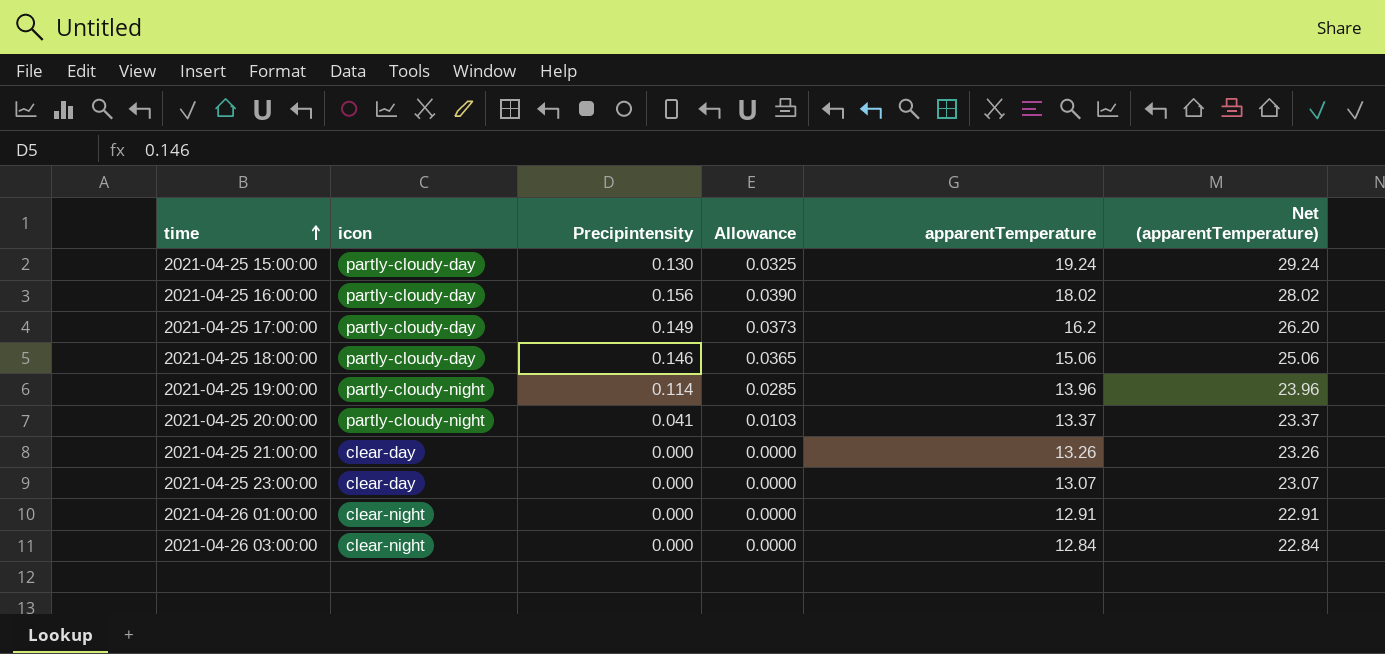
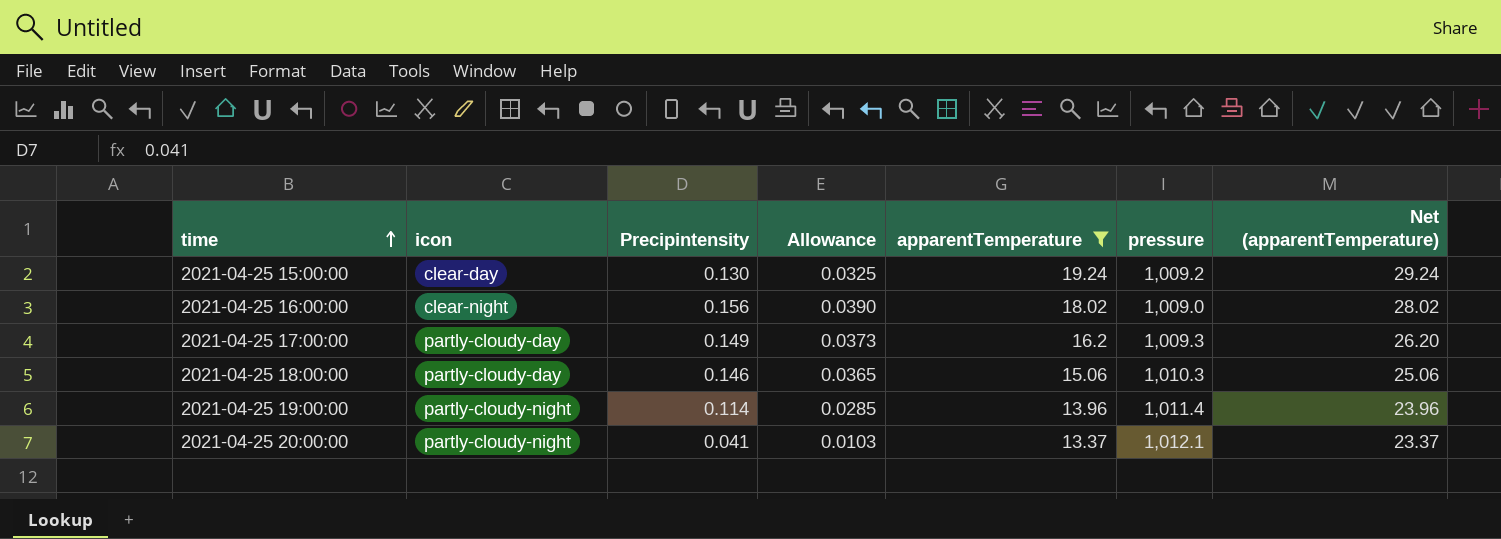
filter: none -> apparentTemperature >= 13.37
column pressure | position: none -> 6
2021-04-25 15:00:00 | icon: partly-cloudy-day -> clear-day
2021-04-25 16:00:00 | icon: partly-cloudy-day -> clear-night

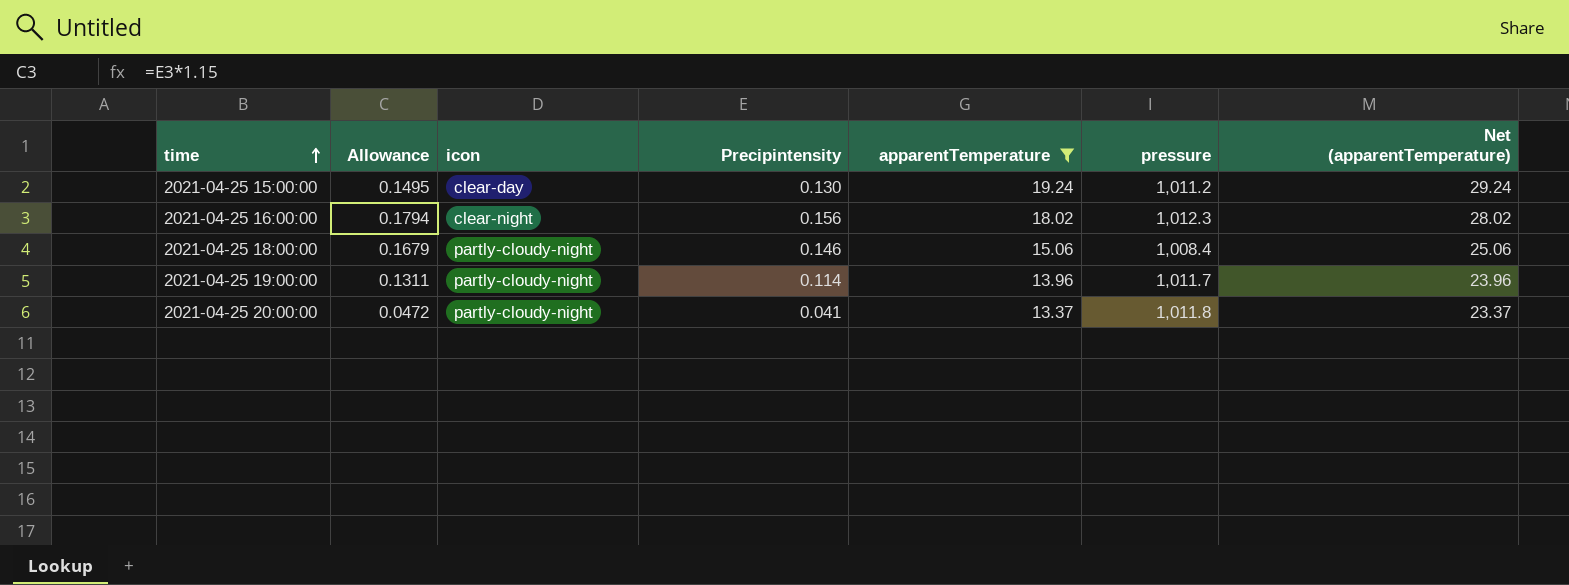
column Allowance | formula: [Precipintensity] * 0.25 -> [Precipintensity] * 1.15
column Allowance | position: 4 -> 2
row 2021-04-25 17:00:00: partly-cloudy-day | 0.149 | 0.0373 | 16.2 | 1,009.3 | 26.20 -> none
2021-04-25 15:00:00 | pressure: 1,009.2 -> 1,011.2
2021-04-25 16:00:00 | pressure: 1,009.0 -> 1,012.3
2021-04-25 18:00:00 | icon: partly-cloudy-day -> partly-cloudy-night
2021-04-25 18:00:00 | pressure: 1,010.3 -> 1,008.4
2021-04-25 19:00:00 | pressure: 1,011.4 -> 1,011.7
2021-04-25 20:00:00 | pressure: 1,012.1 -> 1,011.8

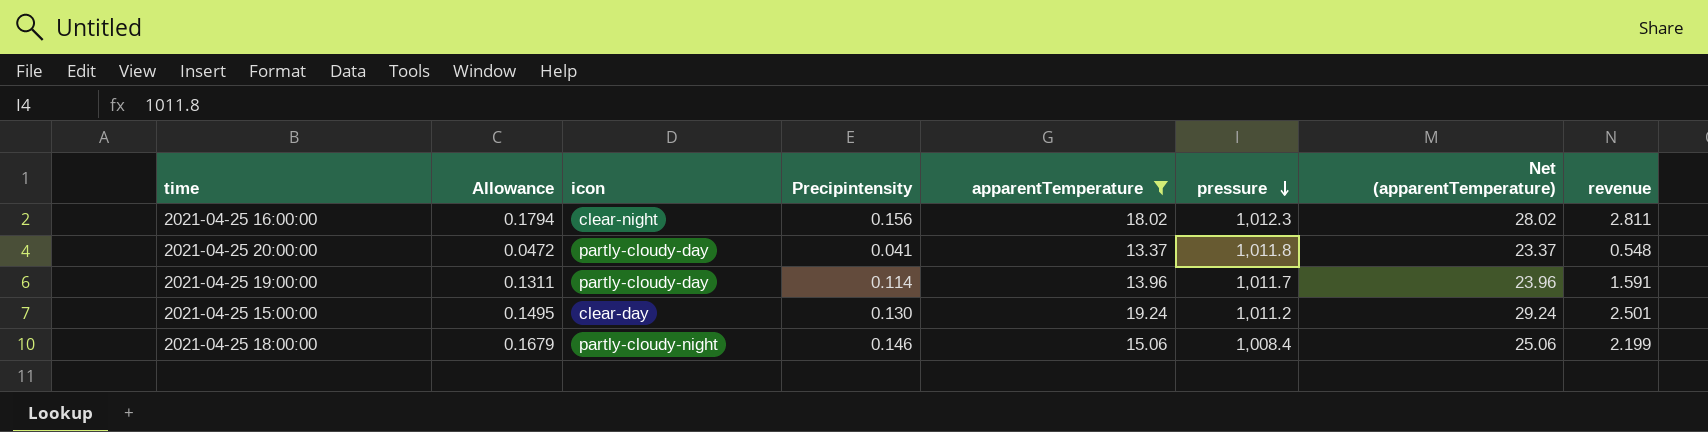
row order: time ascending -> pressure descending
column revenue | formula: none -> [Precipintensity] * [apparentTemperature]
2021-04-25 20:00:00 | icon: partly-cloudy-night -> partly-cloudy-day
2021-04-25 19:00:00 | icon: partly-cloudy-night -> partly-cloudy-day

